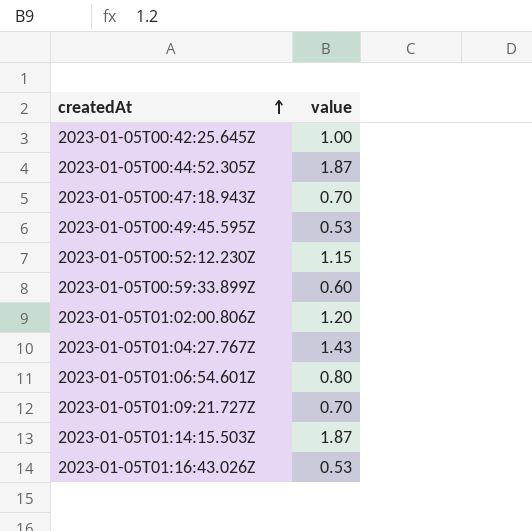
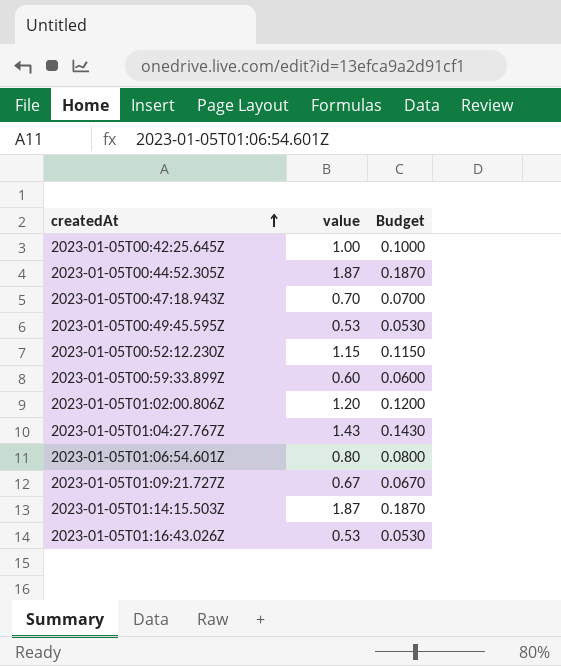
column Budget | formula: none -> [value] * 0.1
2023-01-05T01:09:21.727Z | value: 0.70 -> 0.67

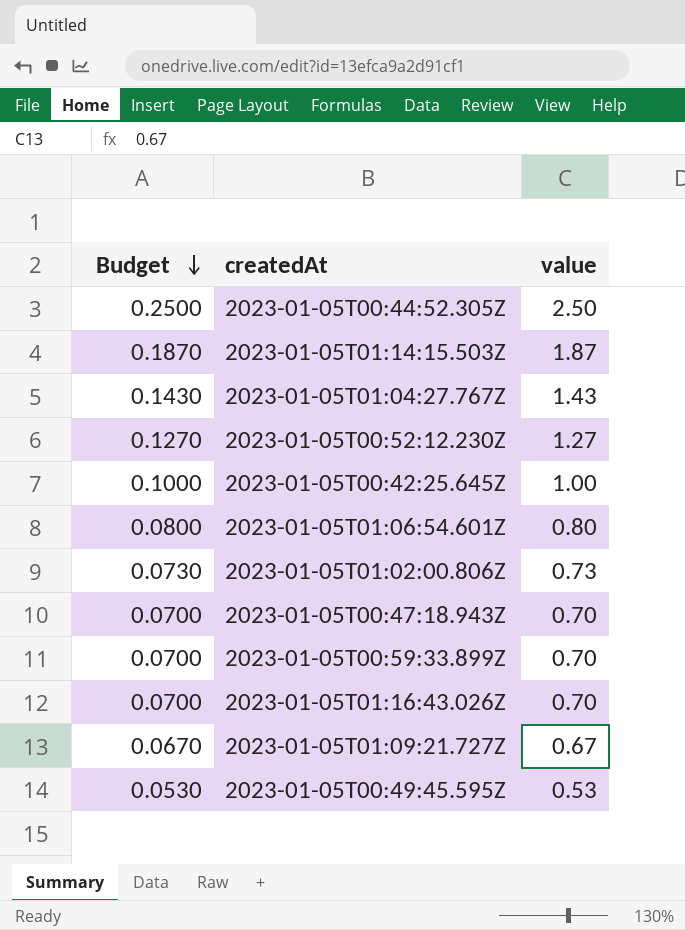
row order: createdAt ascending -> Budget descending
column Budget | position: 3 -> 1
2023-01-05T00:44:52.305Z | Budget: 0.1870 -> 0.2500
2023-01-05T00:44:52.305Z | value: 1.87 -> 2.50
2023-01-05T00:52:12.230Z | Budget: 0.1150 -> 0.1270
2023-01-05T00:52:12.230Z | value: 1.15 -> 1.27
2023-01-05T01:02:00.806Z | Budget: 0.1200 -> 0.0730
2023-01-05T01:02:00.806Z | value: 1.20 -> 0.73
2023-01-05T00:59:33.899Z | Budget: 0.0600 -> 0.0700
2023-01-05T00:59:33.899Z | value: 0.60 -> 0.70
2023-01-05T01:16:43.026Z | Budget: 0.0530 -> 0.0700
2023-01-05T01:16:43.026Z | value: 0.53 -> 0.70

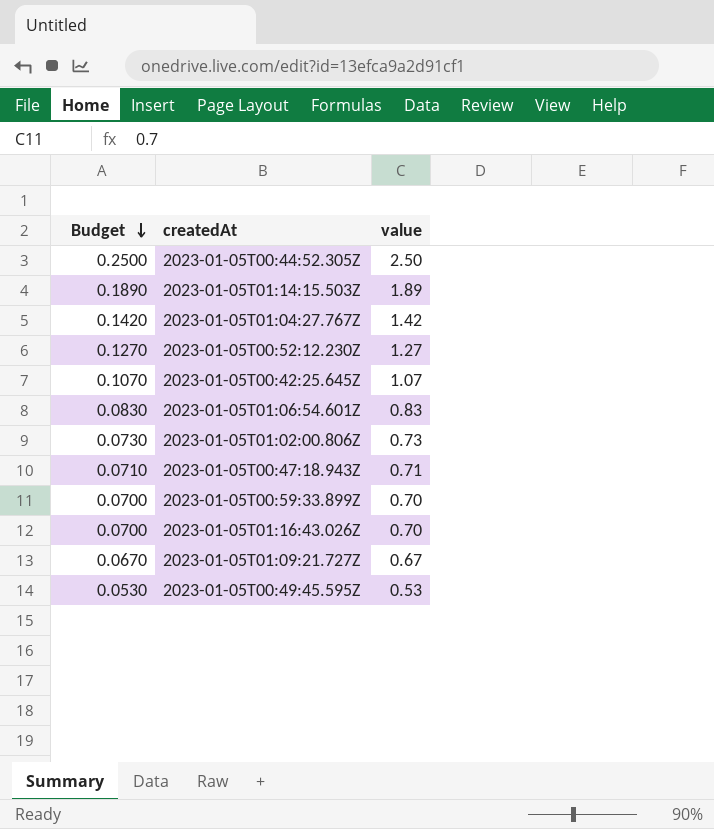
2023-01-05T01:14:15.503Z | Budget: 0.1870 -> 0.1890
2023-01-05T01:14:15.503Z | value: 1.87 -> 1.89
2023-01-05T01:04:27.767Z | Budget: 0.1430 -> 0.1420
2023-01-05T01:04:27.767Z | value: 1.43 -> 1.42
2023-01-05T00:42:25.645Z | Budget: 0.1000 -> 0.1070
2023-01-05T00:42:25.645Z | value: 1.00 -> 1.07
2023-01-05T01:06:54.601Z | Budget: 0.0800 -> 0.0830
2023-01-05T01:06:54.601Z | value: 0.80 -> 0.83
2023-01-05T00:47:18.943Z | Budget: 0.0700 -> 0.0710
2023-01-05T00:47:18.943Z | value: 0.70 -> 0.71

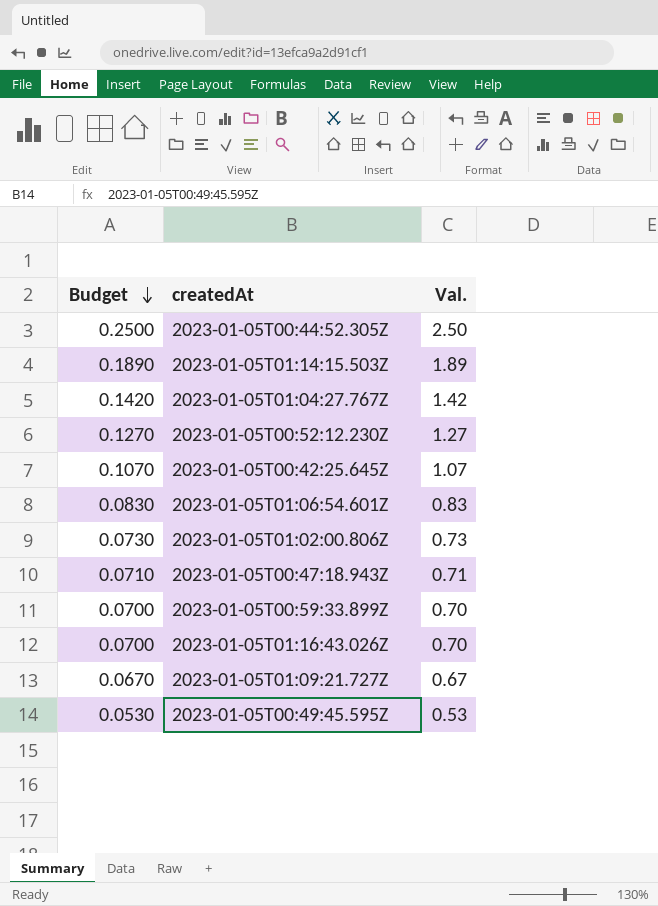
column name: value -> Val.

